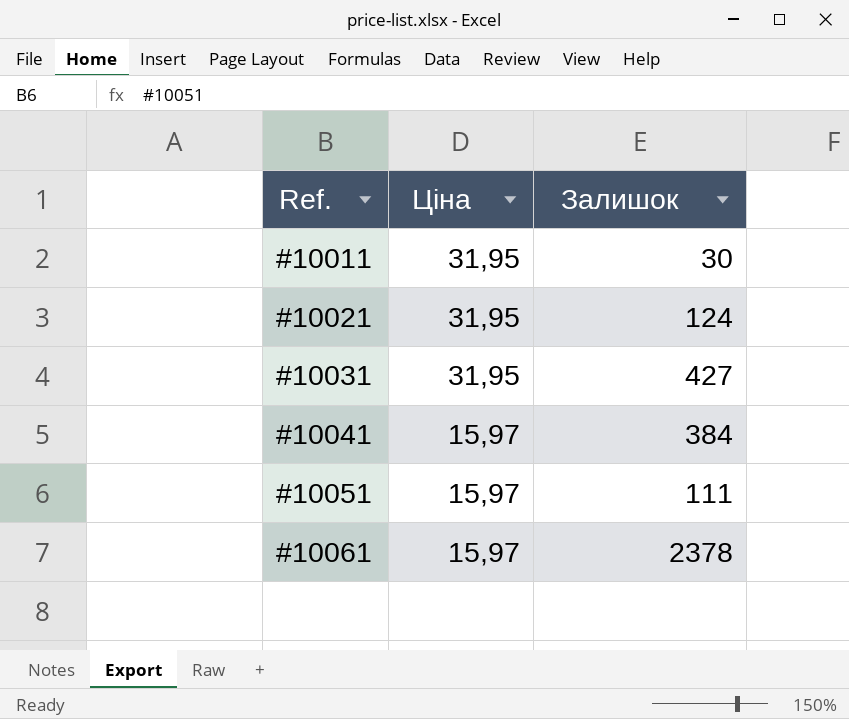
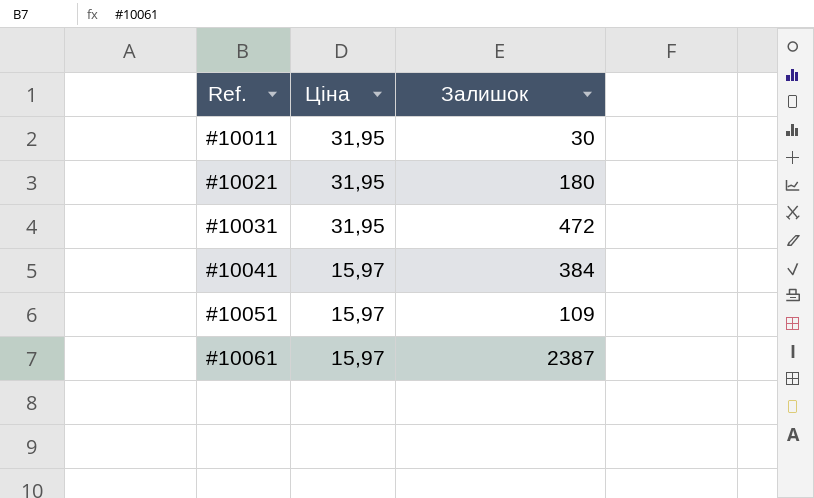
#10021 | Залишок: 124 -> 180
#10031 | Залишок: 427 -> 472
#10051 | Залишок: 111 -> 109
#10061 | Залишок: 2378 -> 2387

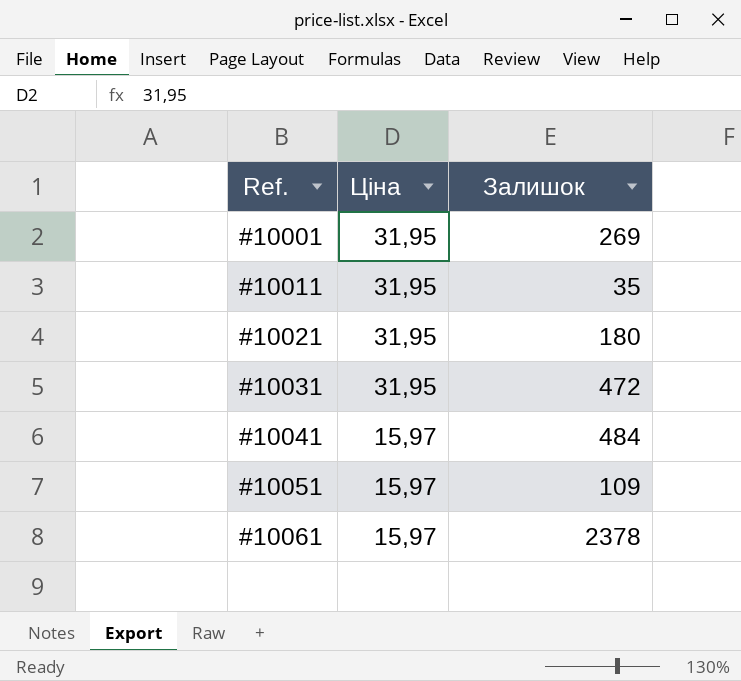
row #10001: none -> 31,95 | 269
#10011 | Залишок: 30 -> 35
#10041 | Залишок: 384 -> 484
#10061 | Залишок: 2387 -> 2378

